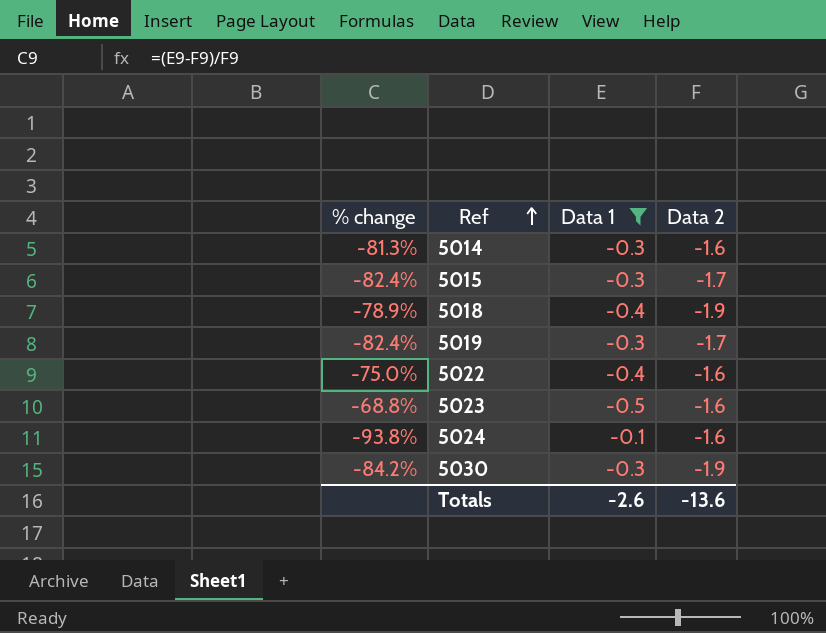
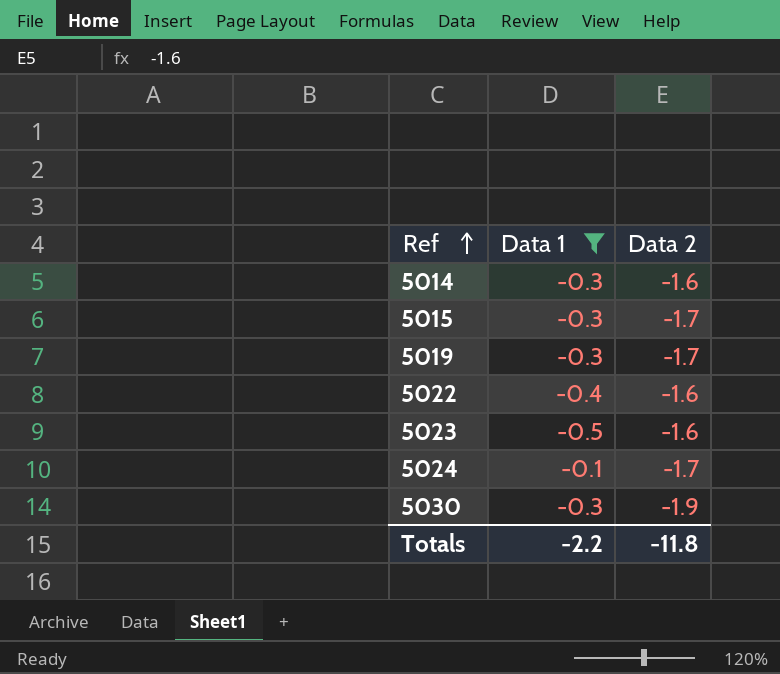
column % change | formula: ([Data 1] - [Data 2]) / [Data 2] -> none
row 5018: -78.9% | -0.4 | -1.9 -> none
5024 | Data 2: -1.6 -> -1.7
Totals | Data 1: -2.6 -> -2.2
Totals | Data 2: -13.6 -> -11.8

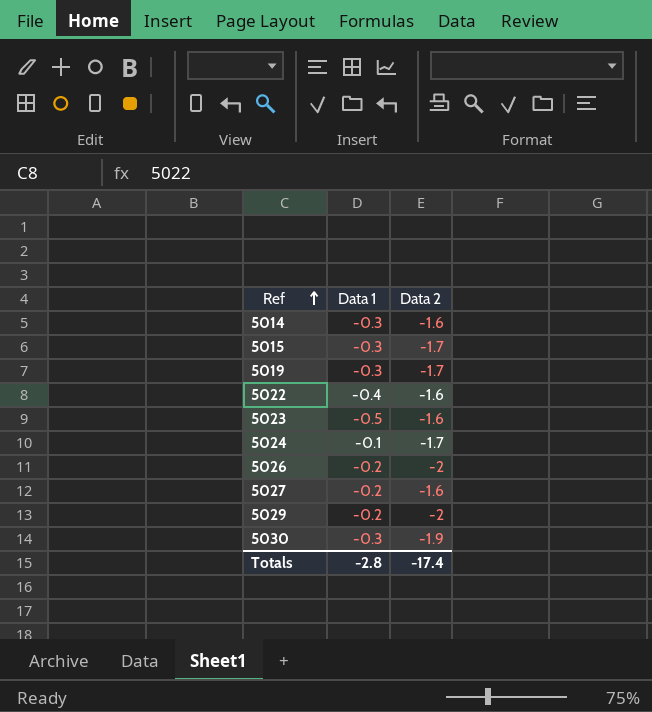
filter: Data 1 != -0.2 -> none
Totals | Data 1: -2.2 -> -2.8
Totals | Data 2: -11.8 -> -17.4

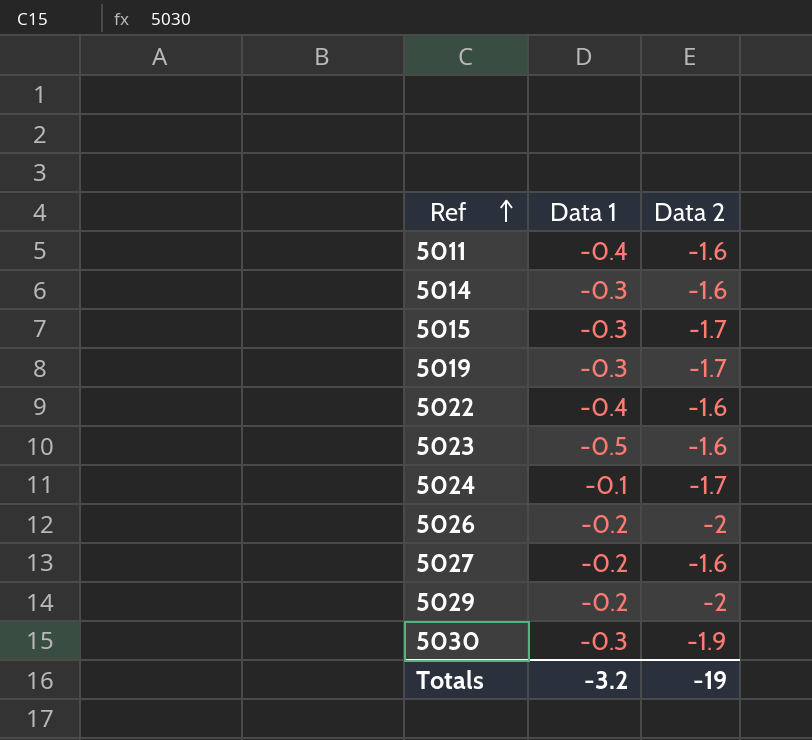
row 5011: none -> -0.4 | -1.6
Totals | Data 1: -2.8 -> -3.2
Totals | Data 2: -17.4 -> -19

